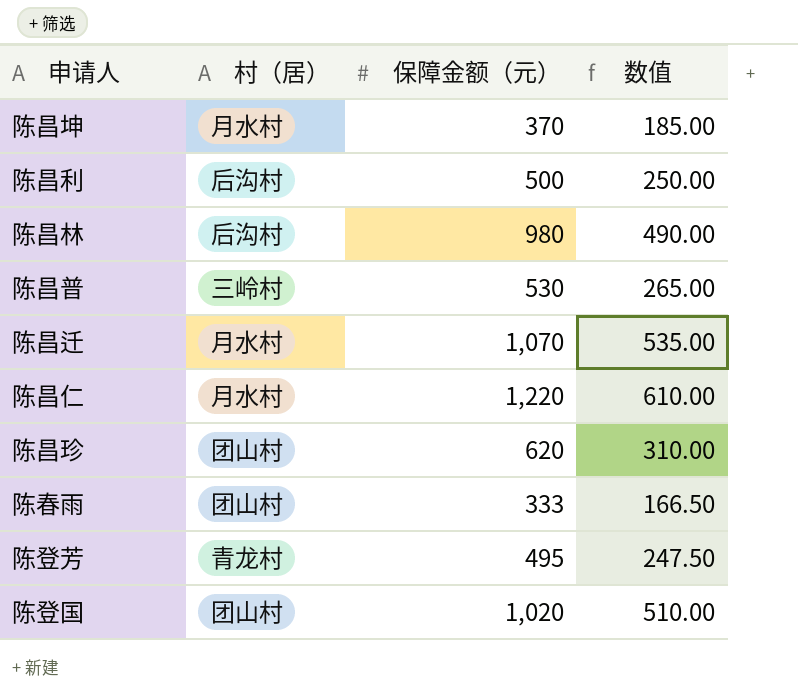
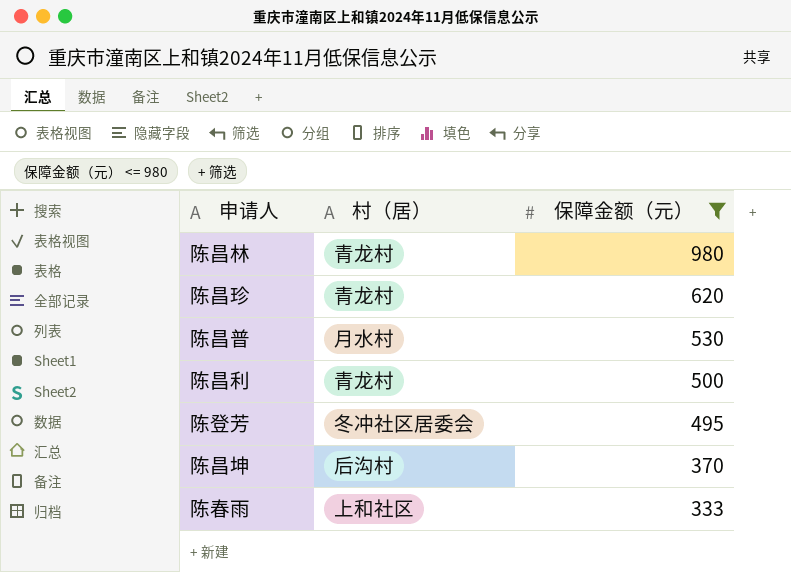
filter: none -> 保障金额（元） <= 980
row order: none -> 保障金额（元） descending
column 数值 | formula: [保障金额（元）] * 0.5 -> none
陈昌林 | 村（居）: 后沟村 -> 青龙村
陈昌珍 | 村（居）: 团山村 -> 青龙村
陈昌普 | 村（居）: 三岭村 -> 月水村
陈昌利 | 村（居）: 后沟村 -> 青龙村
陈登芳 | 村（居）: 青龙村 -> 冬冲社区居委会
陈昌坤 | 村（居）: 月水村 -> 后沟村
陈春雨 | 村（居）: 团山村 -> 上和社区

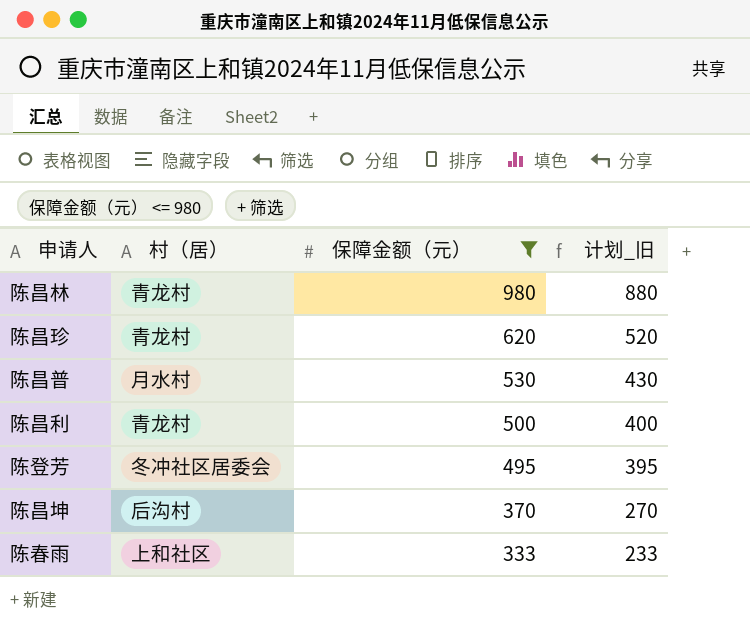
column 计划_旧 | formula: none -> [保障金额（元）] - 100

